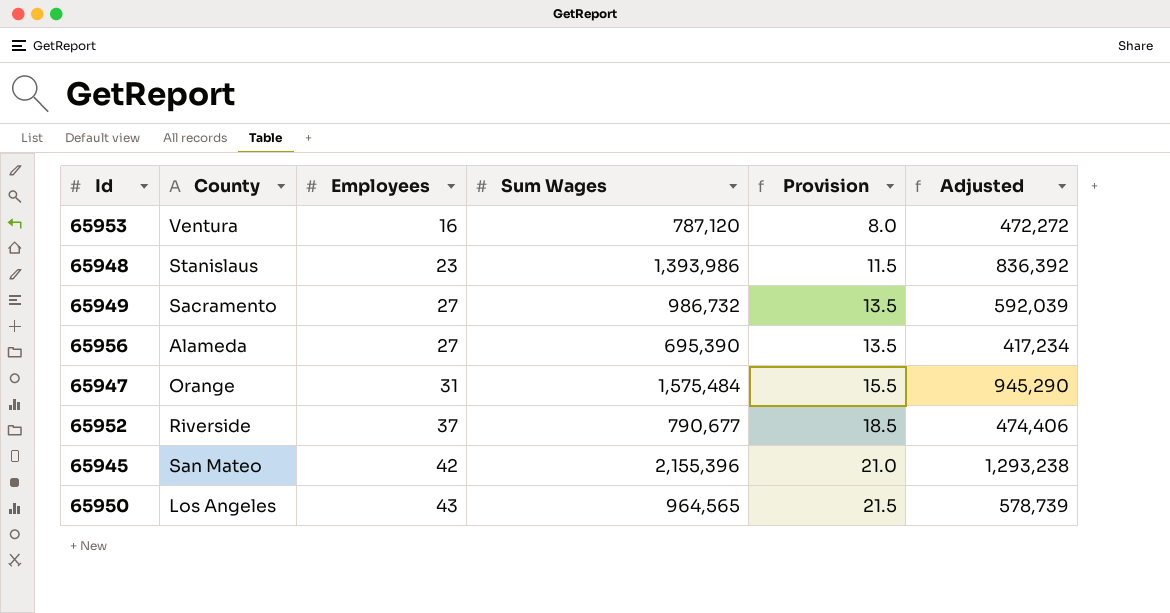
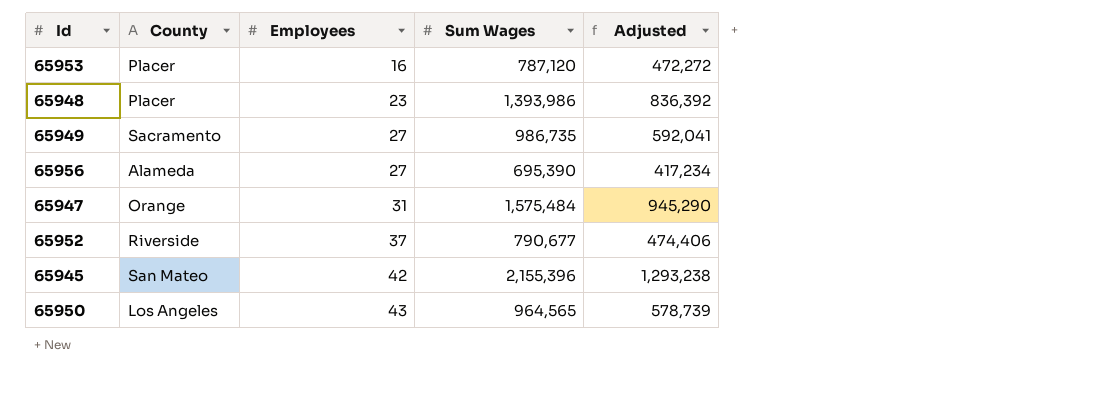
column Provision | formula: [Employees] * 0.5 -> none
65953 | County: Ventura -> Placer
65948 | County: Stanislaus -> Placer
65949 | Sum Wages: 986,732 -> 986,735
65949 | Adjusted: 592,039 -> 592,041

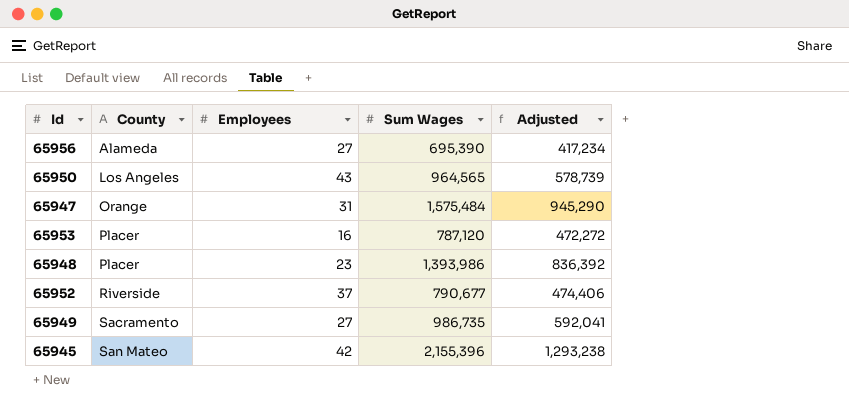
row order: Employees ascending -> County ascending

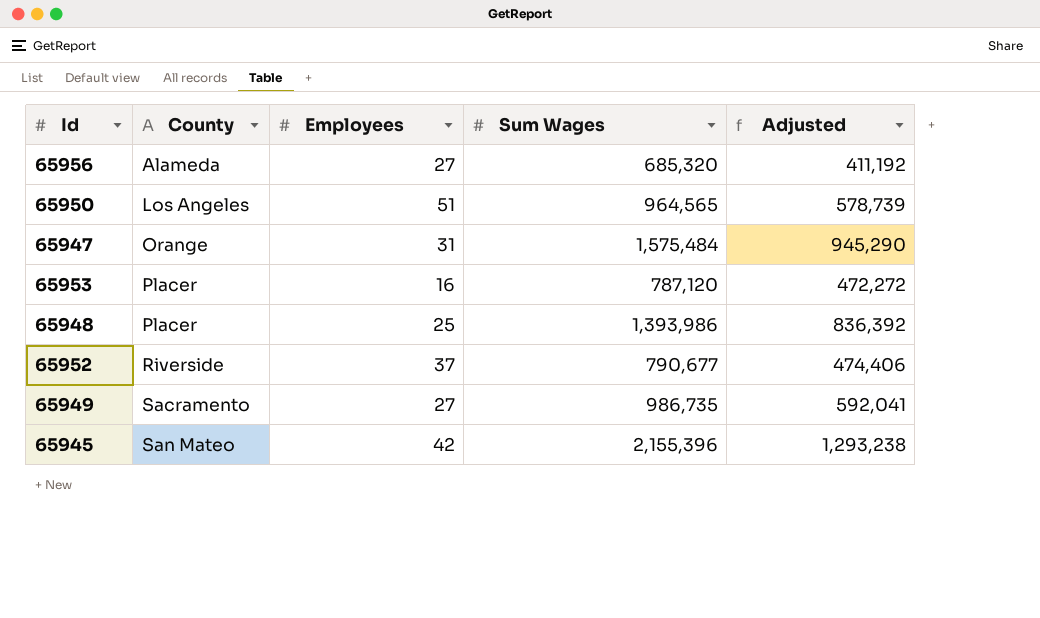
65956 | Sum Wages: 695,390 -> 685,320
65956 | Adjusted: 417,234 -> 411,192
65950 | Employees: 43 -> 51
65948 | Employees: 23 -> 25

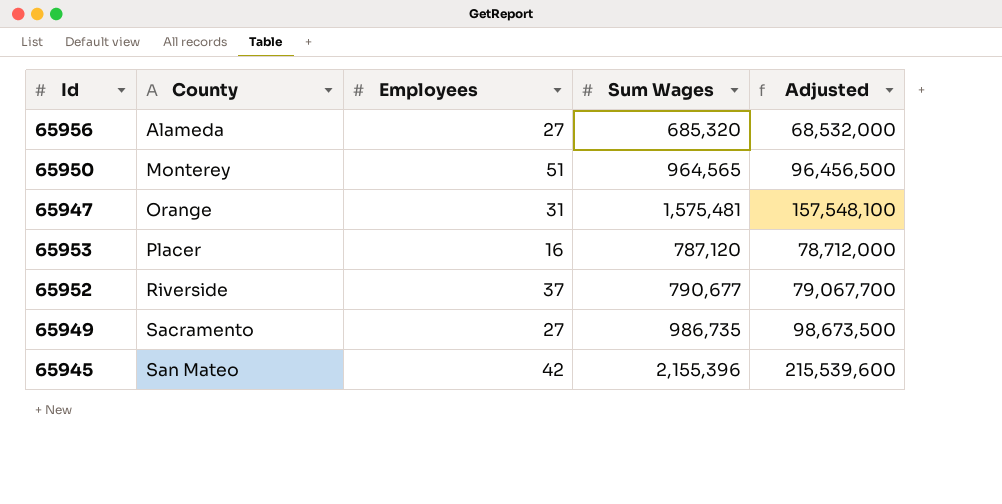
column Adjusted | formula: [Sum Wages] * 0.6 -> [Sum Wages] * 100
row 65948: Placer | 25 | 1,393,986 | 836,392 -> none
65950 | County: Los Angeles -> Monterey
65947 | Sum Wages: 1,575,484 -> 1,575,481

